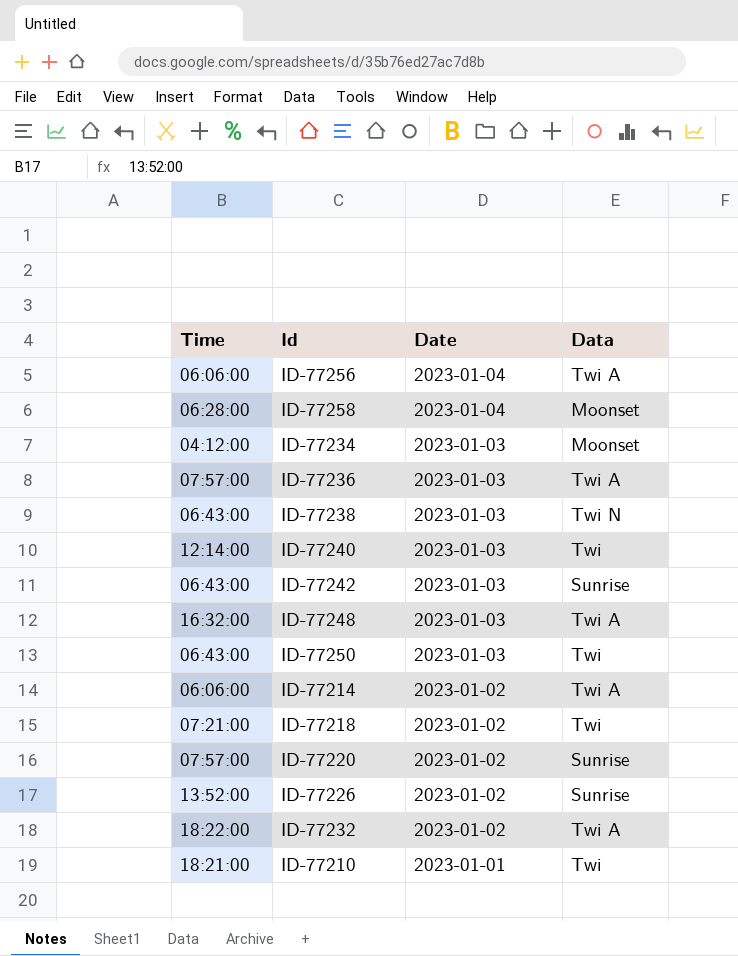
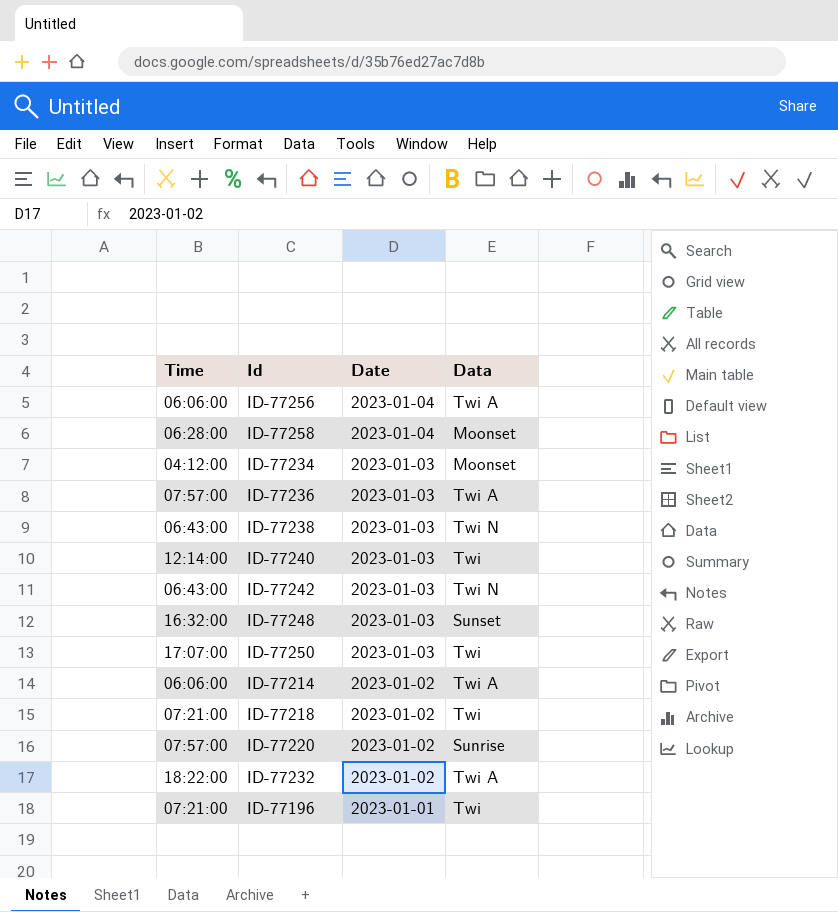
row ID-77226: 13:52:00 | 2023-01-02 | Sunrise -> none
row ID-77210: 18:21:00 | 2023-01-01 | Twi -> none
ID-77242 | Data: Sunrise -> Twi N
ID-77248 | Data: Twi A -> Sunset
ID-77250 | Time: 06:43:00 -> 17:07:00
row ID-77196: none -> 07:21:00 | 2023-01-01 | Twi

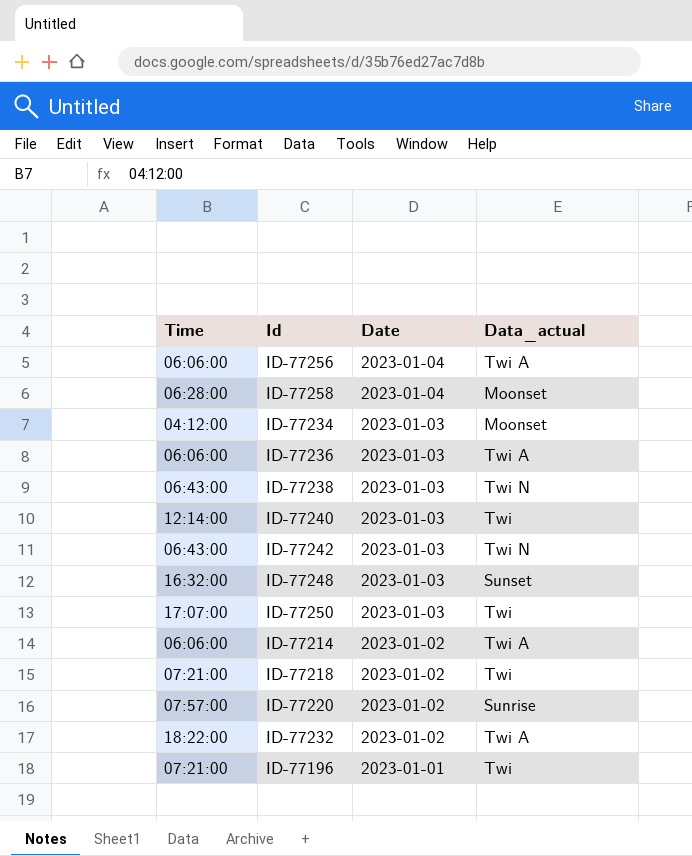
column name: Data -> Data_actual
ID-77236 | Time: 07:57:00 -> 06:06:00

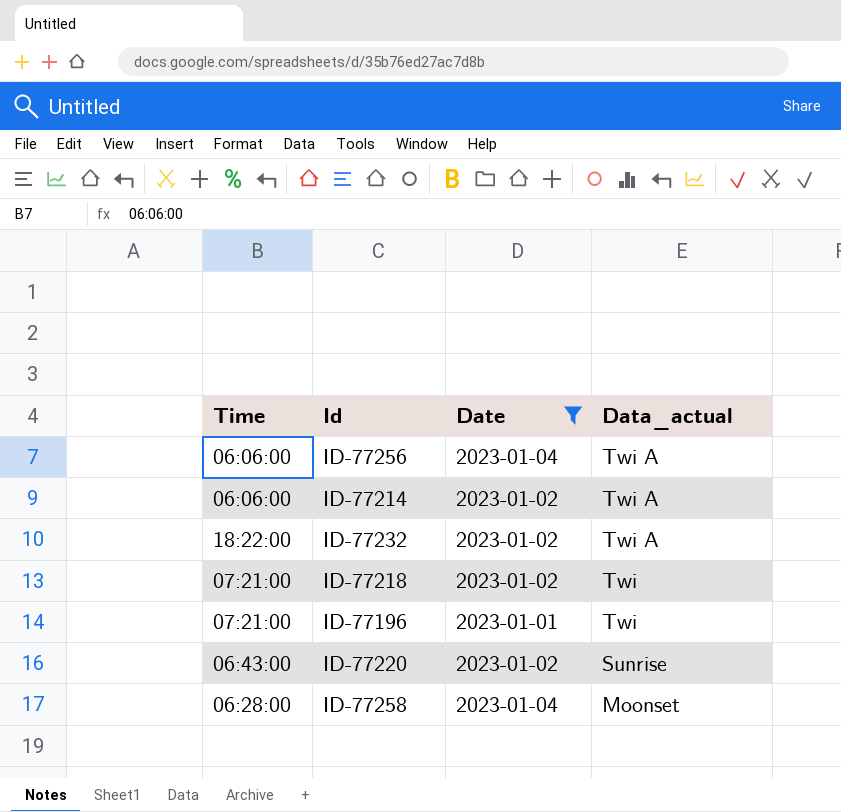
filter: none -> Date != 2023-01-03
row order: Date descending -> Data_actual descending
ID-77220 | Time: 07:57:00 -> 06:43:00

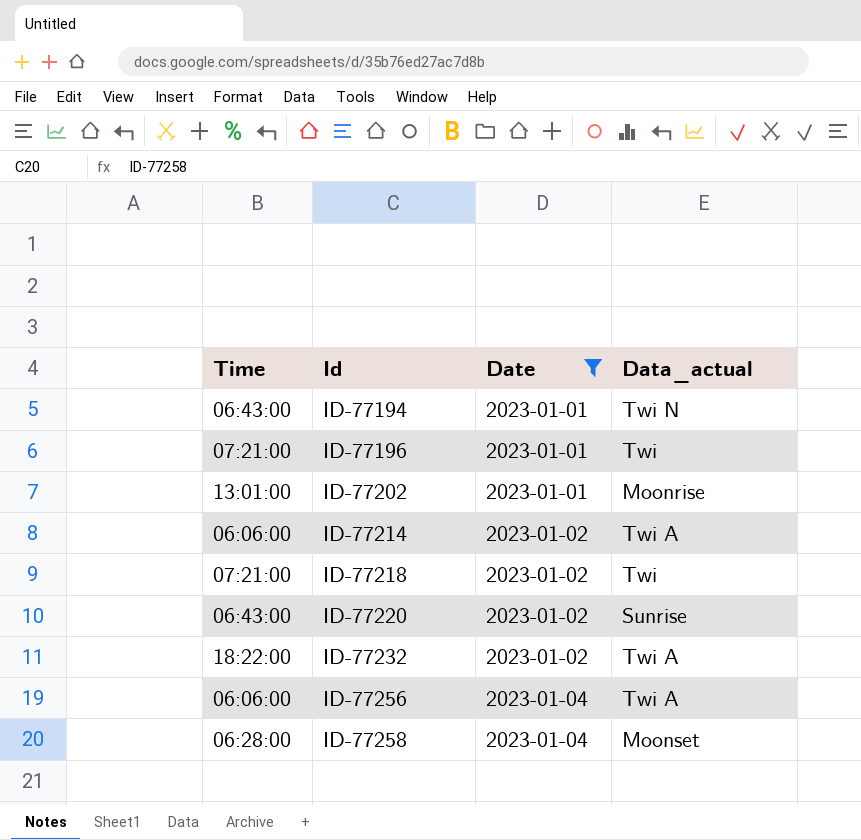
row order: Data_actual descending -> Id ascending
row ID-77194: none -> 06:43:00 | 2023-01-01 | Twi N
row ID-77202: none -> 13:01:00 | 2023-01-01 | Moonrise

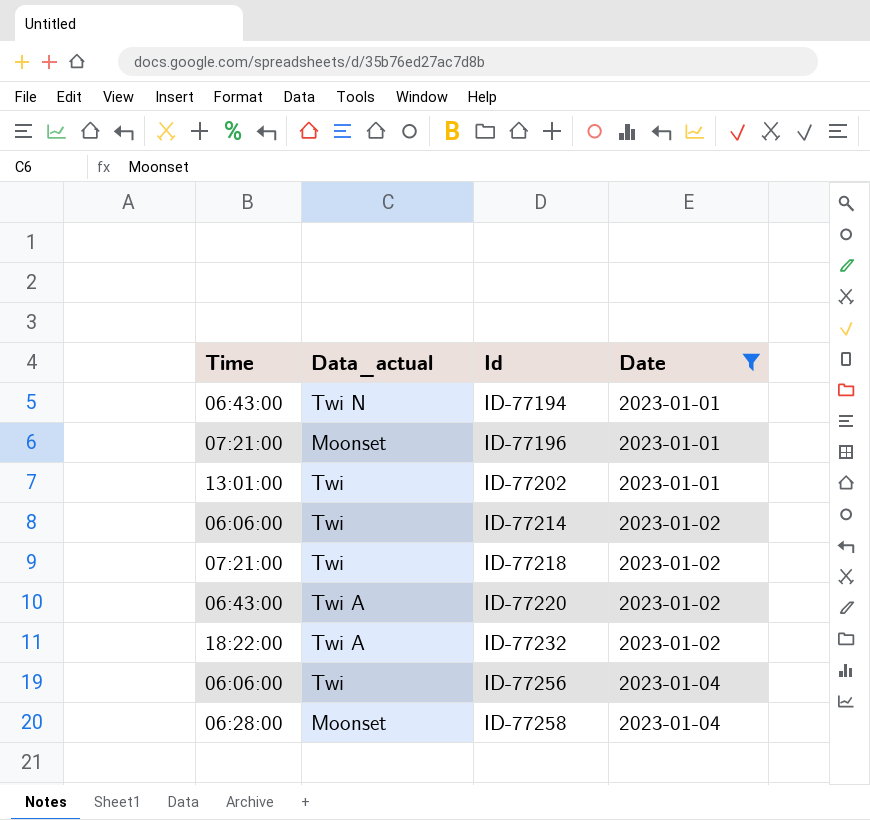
column Data_actual | position: 4 -> 2
ID-77196 | Data_actual: Twi -> Moonset
ID-77202 | Data_actual: Moonrise -> Twi
ID-77214 | Data_actual: Twi A -> Twi
ID-77220 | Data_actual: Sunrise -> Twi A
ID-77256 | Data_actual: Twi A -> Twi

